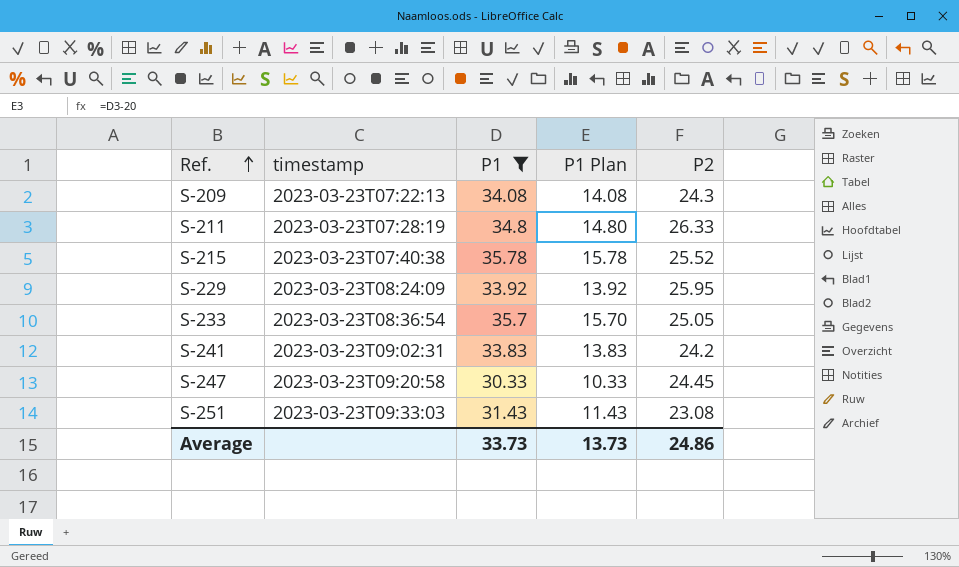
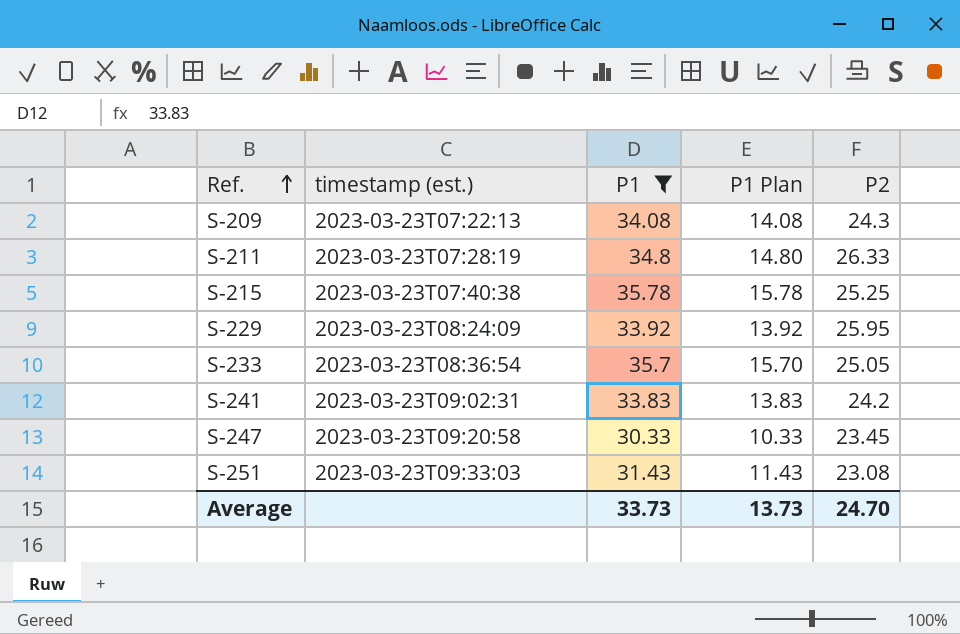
column name: timestamp -> timestamp (est.)
S-215 | P2: 25.52 -> 25.25
S-247 | P2: 24.45 -> 23.45
Average | P2: 24.86 -> 24.70

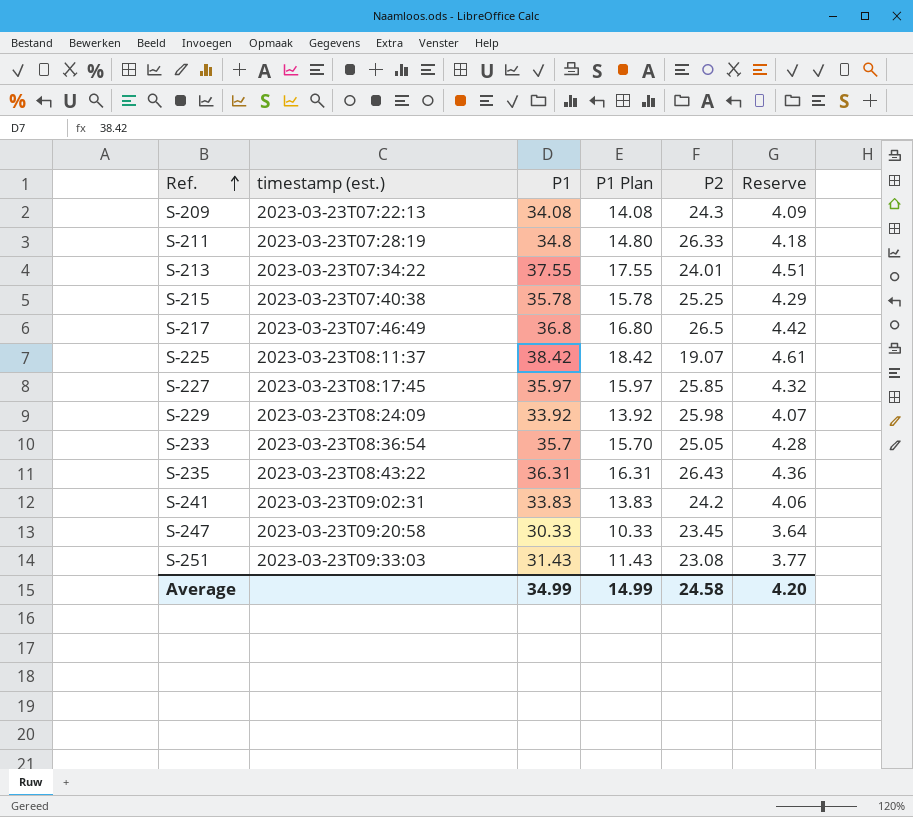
filter: P1 <= 35.78 -> none
column Reserve | formula: none -> [P1] * 0.12
S-229 | P2: 25.95 -> 25.98
Average | P1: 33.73 -> 34.99
Average | P1 Plan: 13.73 -> 14.99
Average | P2: 24.70 -> 24.58

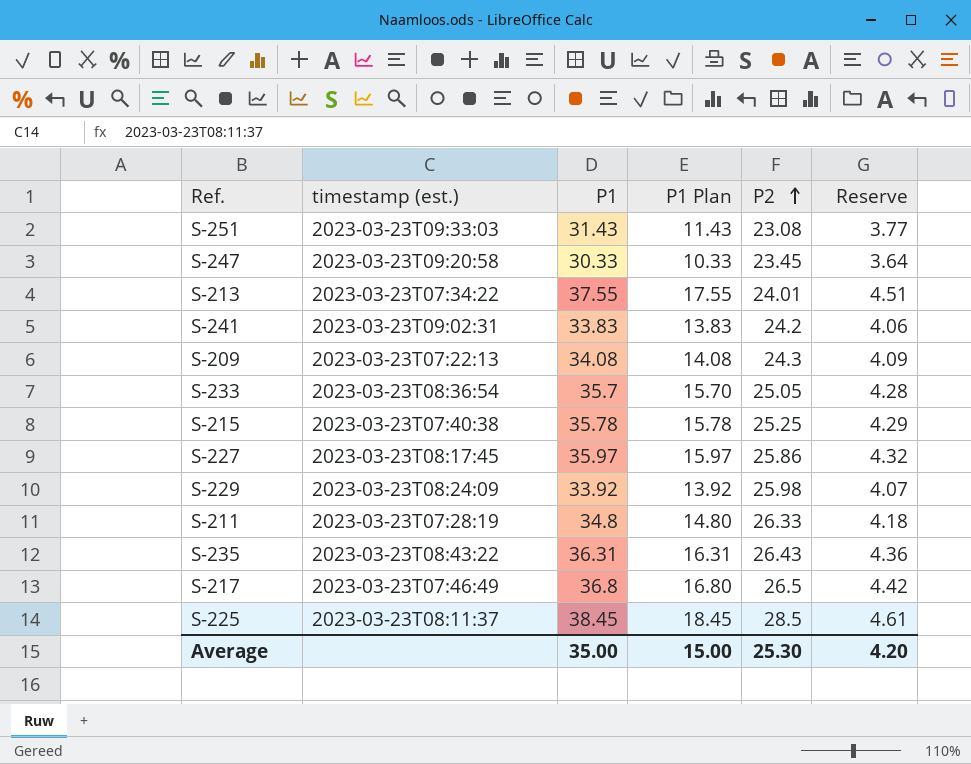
row order: Ref. ascending -> P2 ascending
S-227 | P2: 25.85 -> 25.86
S-225 | P1: 38.42 -> 38.45
S-225 | P1 Plan: 18.42 -> 18.45
S-225 | P2: 19.07 -> 28.5
Average | P1: 34.99 -> 35.00
Average | P1 Plan: 14.99 -> 15.00
Average | P2: 24.58 -> 25.30

